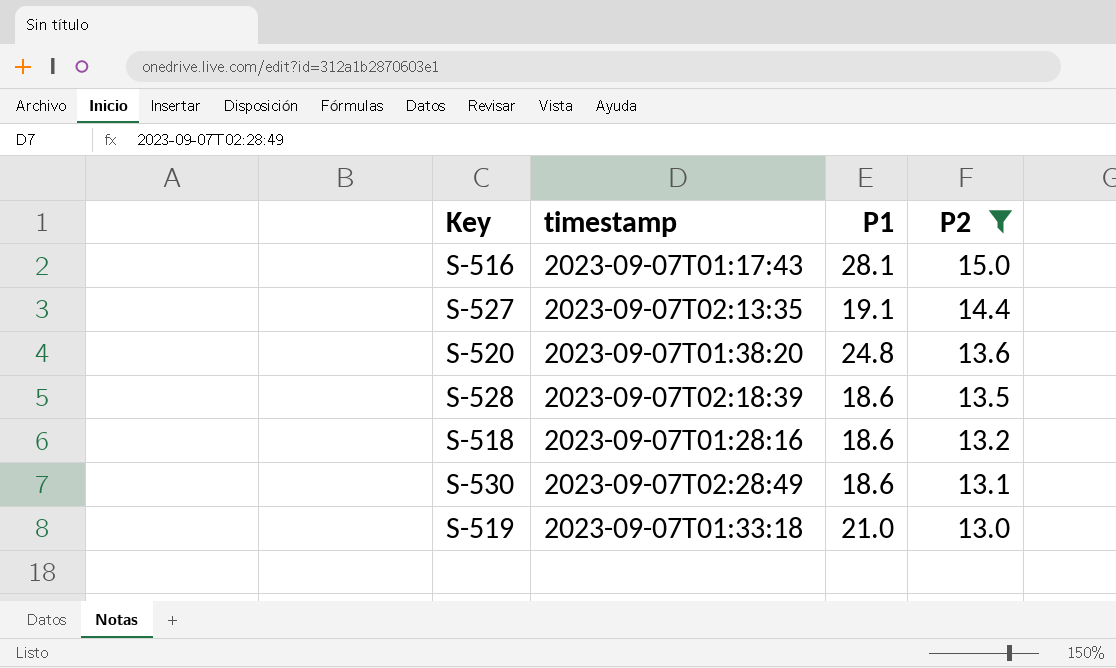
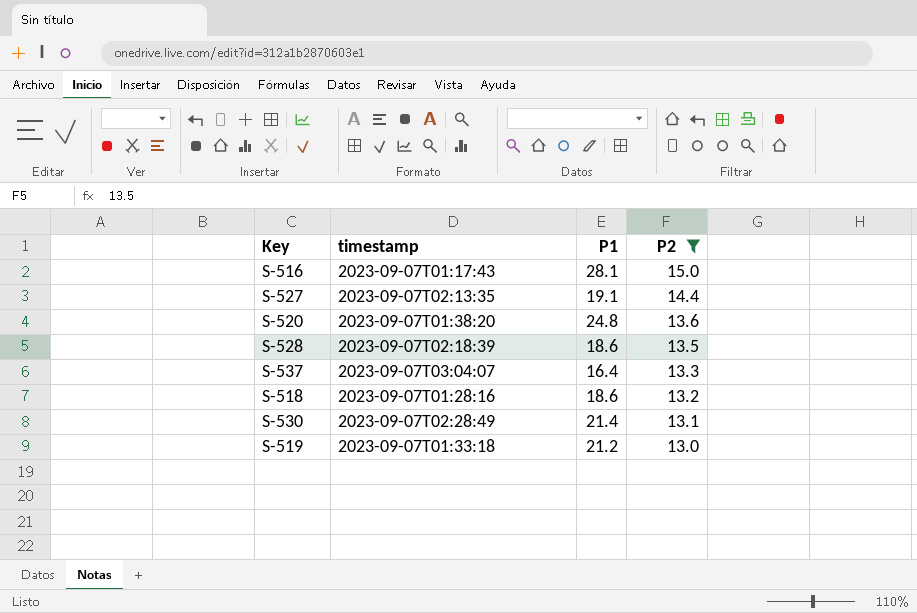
row S-537: none -> 2023-09-07T03:04:07 | 16.4 | 13.3
S-530 | P1: 18.6 -> 21.4
S-519 | P1: 21.0 -> 21.2

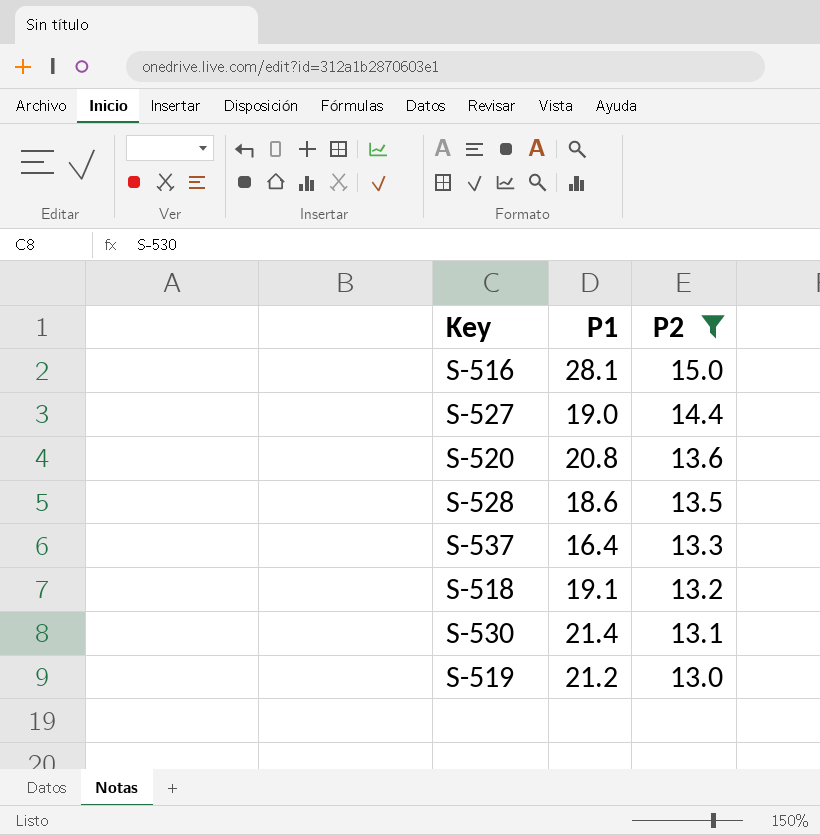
column timestamp | position: 2 -> none
S-527 | P1: 19.1 -> 19.0
S-520 | P1: 24.8 -> 20.8
S-518 | P1: 18.6 -> 19.1

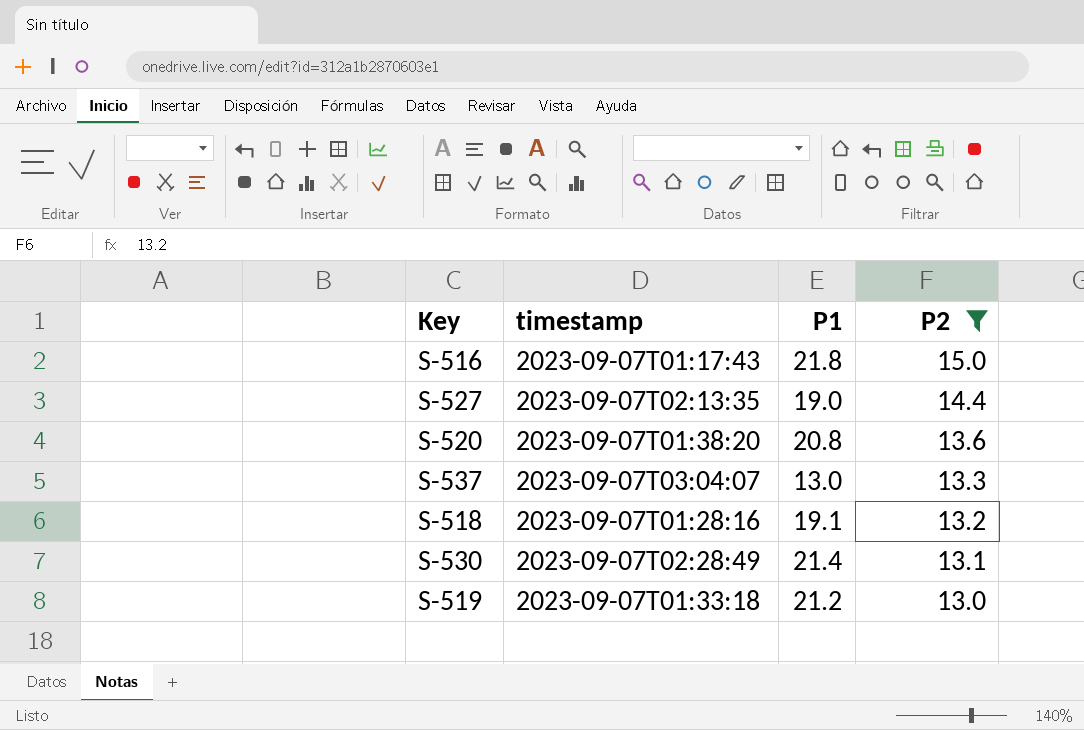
column timestamp | position: none -> 2
row S-528: 18.6 | 13.5 -> none
S-516 | P1: 28.1 -> 21.8
S-537 | P1: 16.4 -> 13.0

